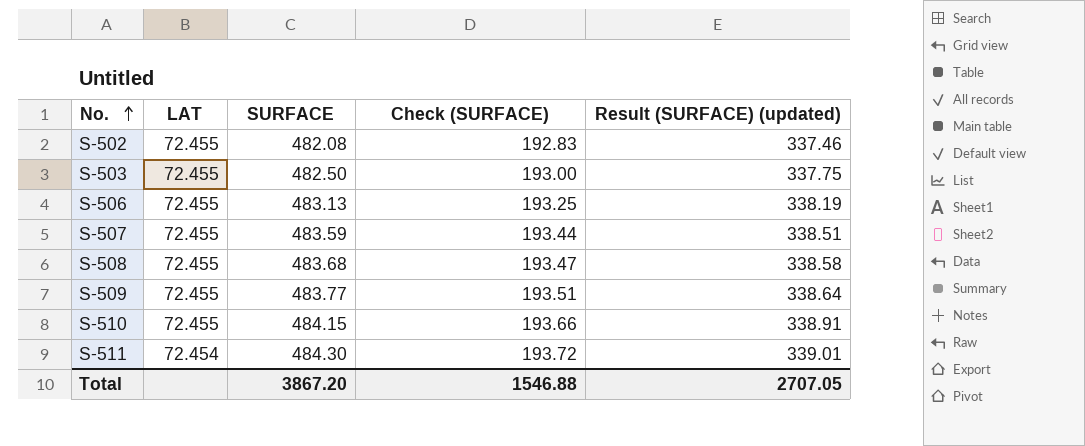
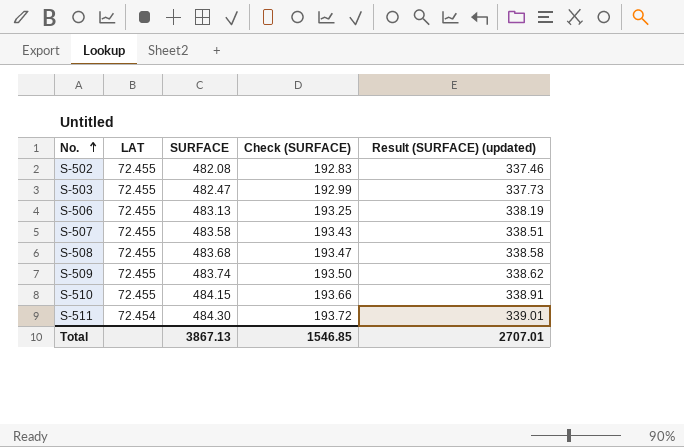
S-503 | SURFACE: 482.50 -> 482.47
S-503 | Check (SURFACE): 193.00 -> 192.99
S-503 | Result (SURFACE) (updated): 337.75 -> 337.73
S-507 | SURFACE: 483.59 -> 483.58
S-507 | Check (SURFACE): 193.44 -> 193.43
S-509 | SURFACE: 483.77 -> 483.74
S-509 | Check (SURFACE): 193.51 -> 193.50
S-509 | Result (SURFACE) (updated): 338.64 -> 338.62
Total | SURFACE: 3867.20 -> 3867.13
Total | Check (SURFACE): 1546.88 -> 1546.85
Total | Result (SURFACE) (updated): 2707.05 -> 2707.01

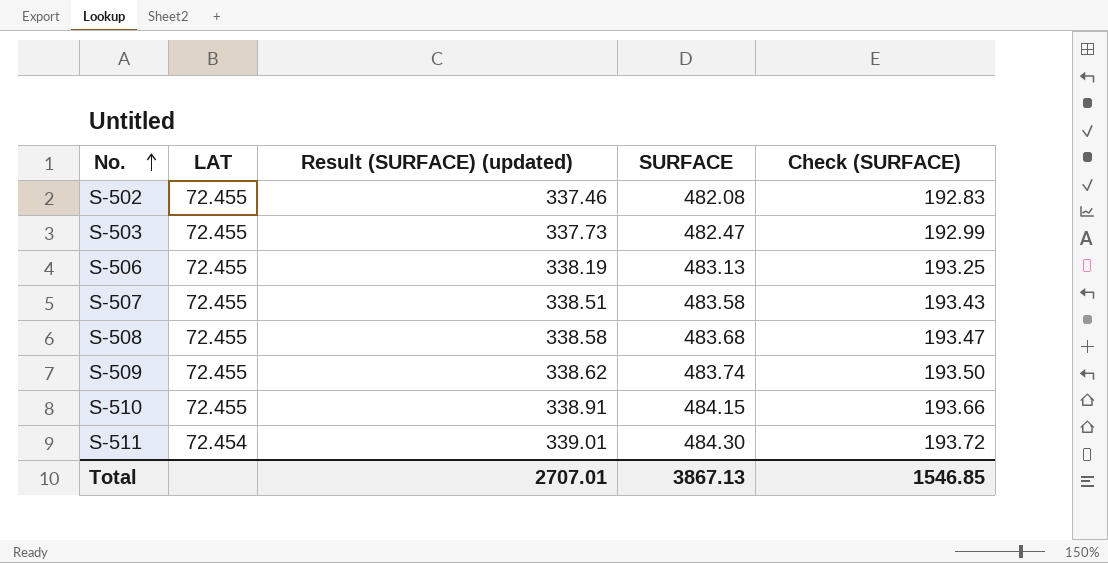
column Result (SURFACE) (updated) | position: 5 -> 3

